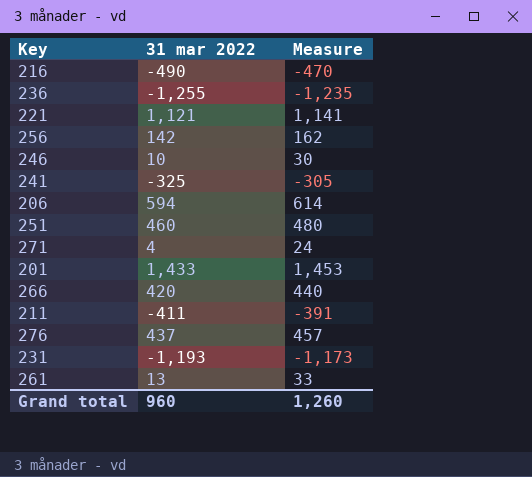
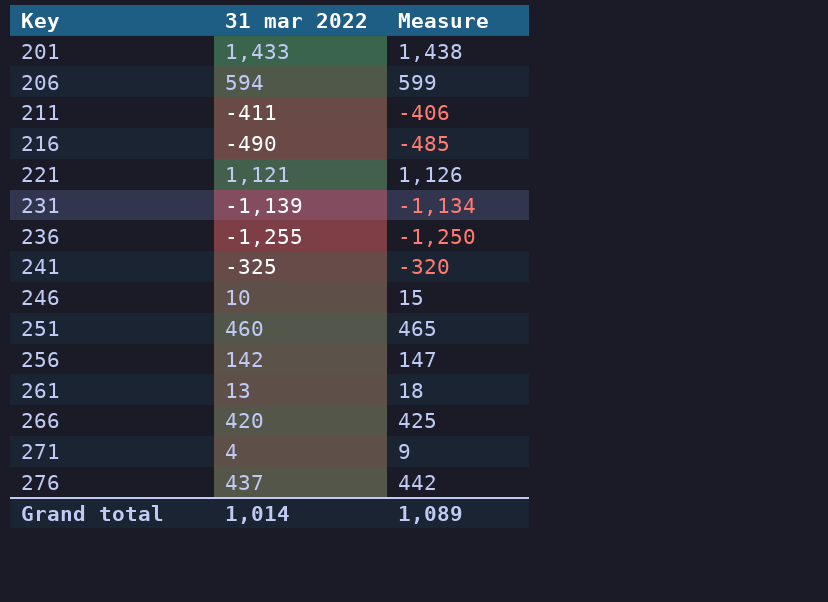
row order: none -> Key ascending
column Measure | formula: [31 mar 2022] + 20 -> [31 mar 2022] + 5
231 | 31 mar 2022: -1,193 -> -1,139
Grand total | 31 mar 2022: 960 -> 1,014
Grand total | Measure: 1,260 -> 1,089

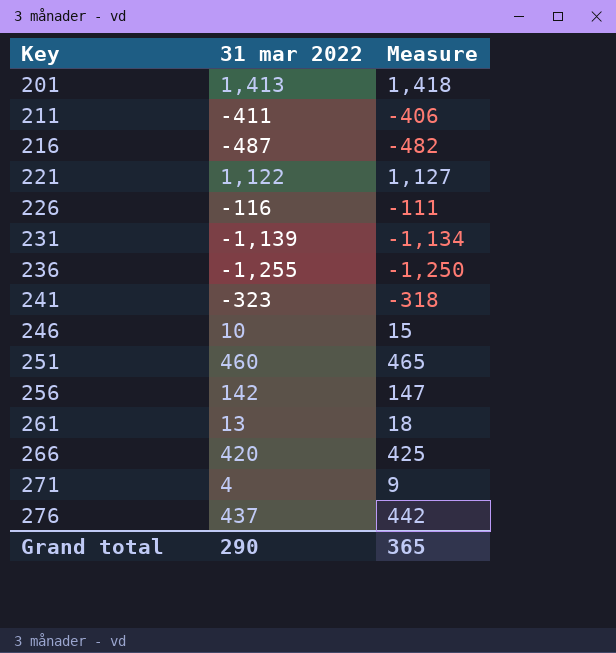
row 206: 594 | 599 -> none
201 | 31 mar 2022: 1,433 -> 1,413
201 | Measure: 1,438 -> 1,418
216 | 31 mar 2022: -490 -> -487
216 | Measure: -485 -> -482
221 | 31 mar 2022: 1,121 -> 1,122
221 | Measure: 1,126 -> 1,127
row 226: none -> -116 | -111
241 | 31 mar 2022: -325 -> -323
241 | Measure: -320 -> -318
Grand total | 31 mar 2022: 1,014 -> 290
Grand total | Measure: 1,089 -> 365

